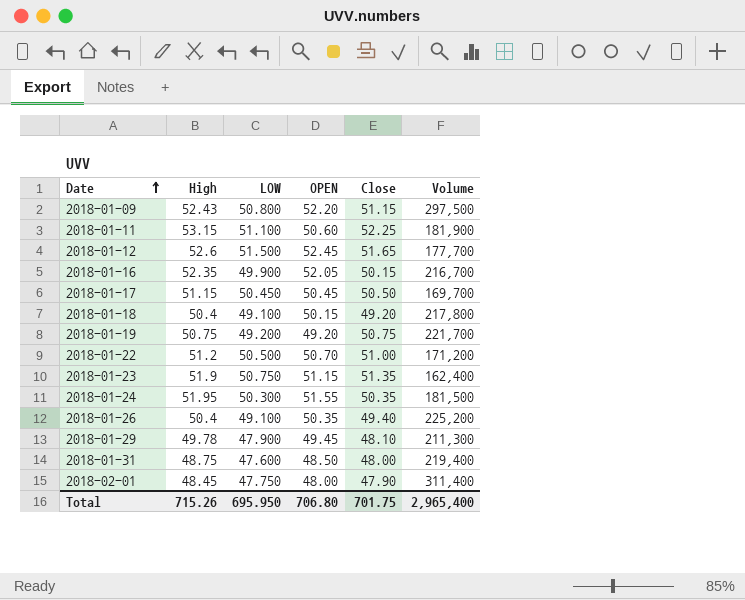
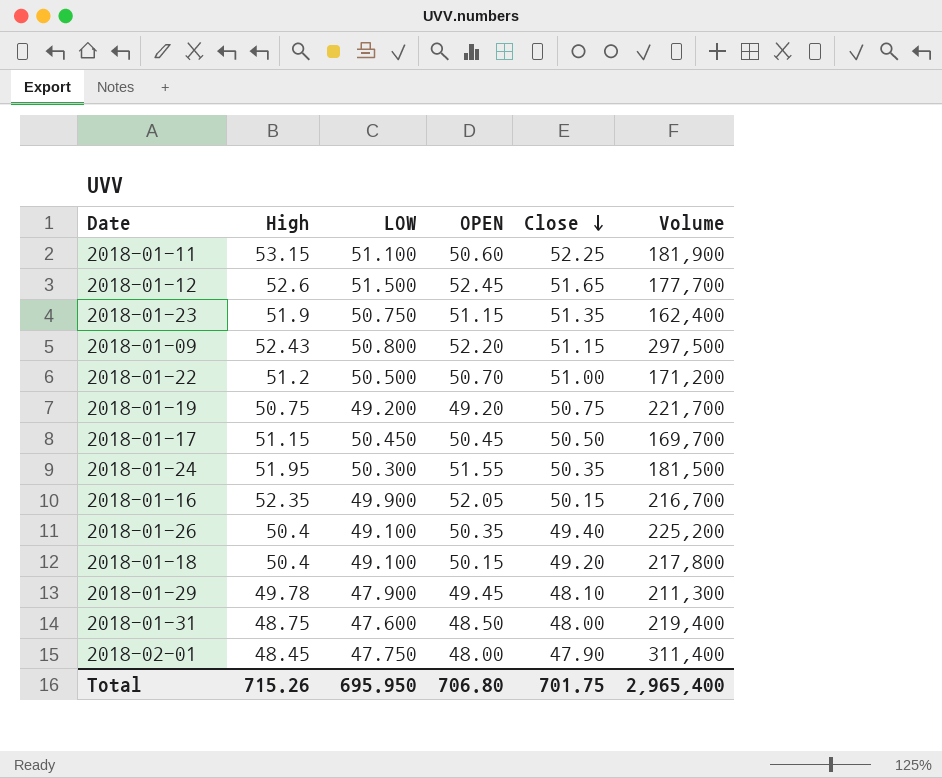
row order: Date ascending -> Close descending

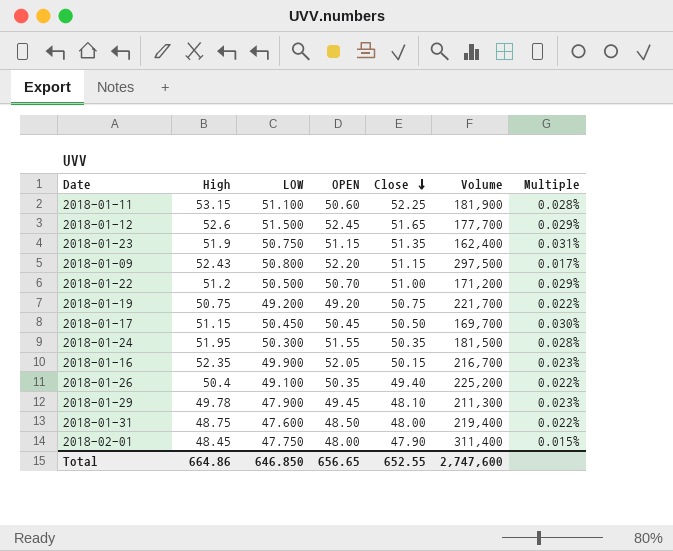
column Multiple | formula: none -> [LOW] / [Volume]
row 2018-01-18: 50.4 | 49.100 | 50.15 | 49.20 | 217,800 -> none
Total | High: 715.26 -> 664.86
Total | LOW: 695.950 -> 646.850
Total | OPEN: 706.80 -> 656.65
Total | Close: 701.75 -> 652.55
Total | Volume: 2,965,400 -> 2,747,600

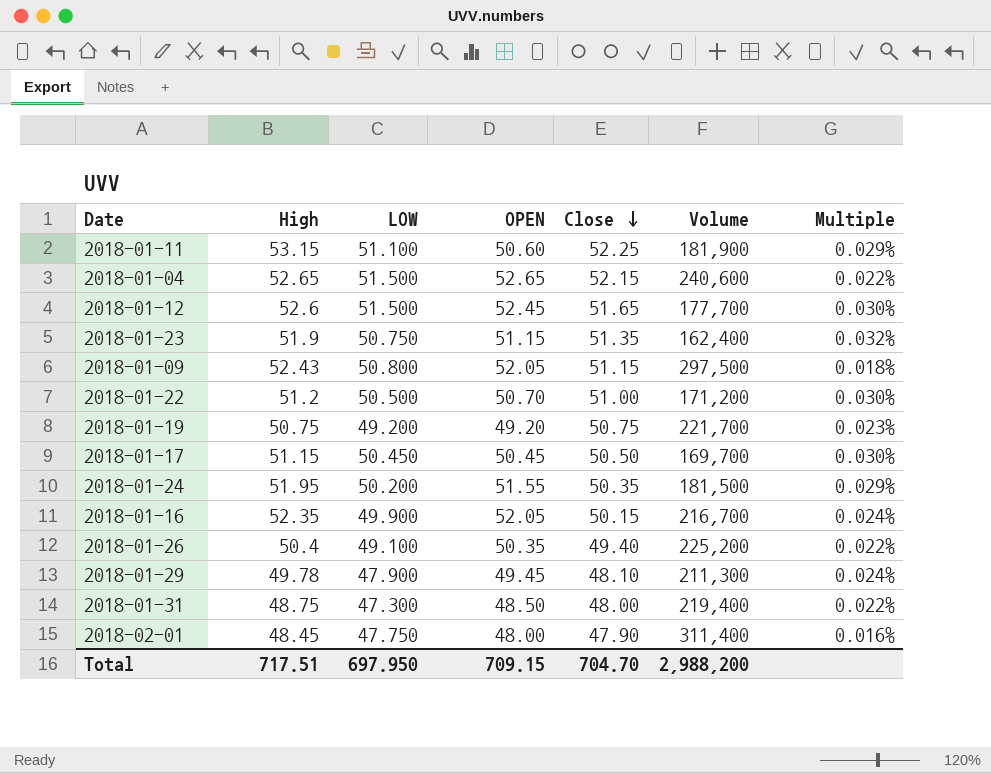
column Multiple | formula: [LOW] / [Volume] -> [High] / [Volume]
row 2018-01-04: none -> 52.65 | 51.500 | 52.65 | 52.15 | 240,600 | 0.022%
2018-01-09 | OPEN: 52.20 -> 52.05
2018-01-24 | LOW: 50.300 -> 50.200
2018-01-31 | LOW: 47.600 -> 47.300
Total | High: 664.86 -> 717.51
Total | LOW: 646.850 -> 697.950
Total | OPEN: 656.65 -> 709.15
Total | Close: 652.55 -> 704.70
Total | Volume: 2,747,600 -> 2,988,200

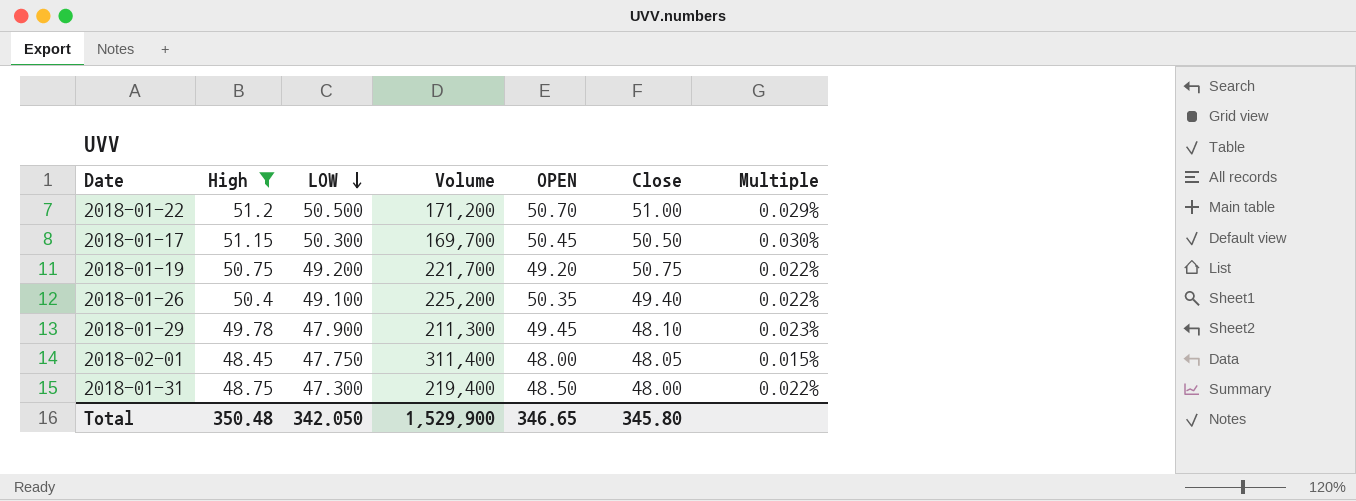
filter: none -> High <= 51.2
row order: Close descending -> LOW descending
column Volume | position: 6 -> 4
column Multiple | formula: [High] / [Volume] -> [LOW] / [Volume]
2018-01-17 | LOW: 50.450 -> 50.300
2018-02-01 | Close: 47.90 -> 48.05
Total | High: 717.51 -> 350.48
Total | LOW: 697.950 -> 342.050
Total | Volume: 2,988,200 -> 1,529,900
Total | OPEN: 709.15 -> 346.65
Total | Close: 704.70 -> 345.80

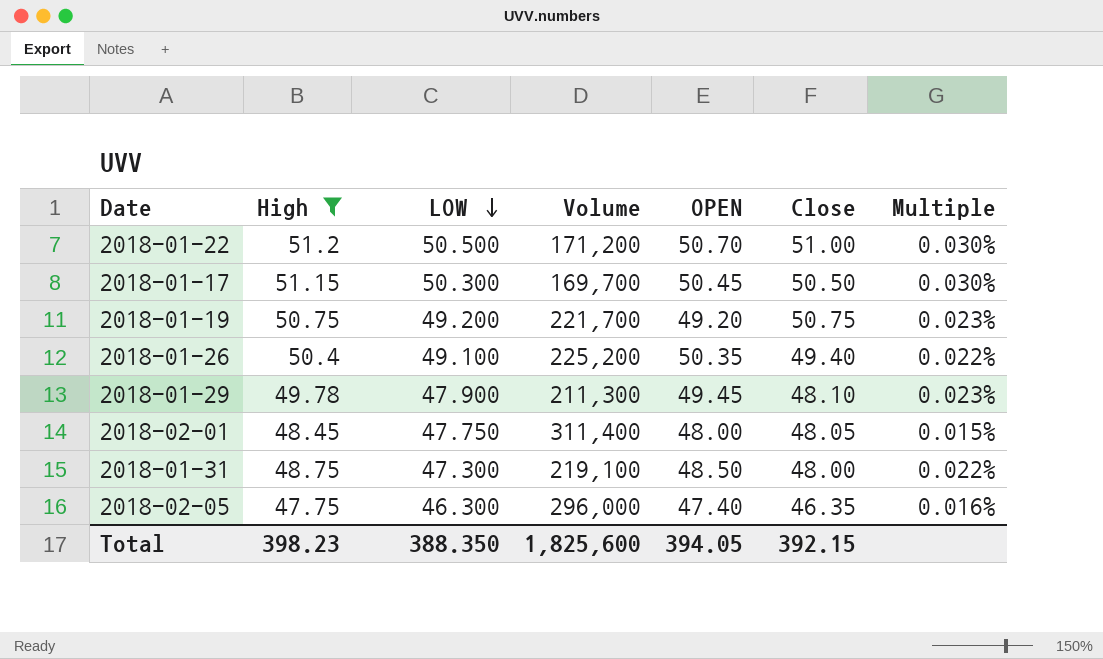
column Multiple | formula: [LOW] / [Volume] -> [Close] / [Volume]
2018-01-31 | Volume: 219,400 -> 219,100
row 2018-02-05: none -> 47.75 | 46.300 | 296,000 | 47.40 | 46.35 | 0.016%
Total | High: 350.48 -> 398.23
Total | LOW: 342.050 -> 388.350
Total | Volume: 1,529,900 -> 1,825,600
Total | OPEN: 346.65 -> 394.05
Total | Close: 345.80 -> 392.15

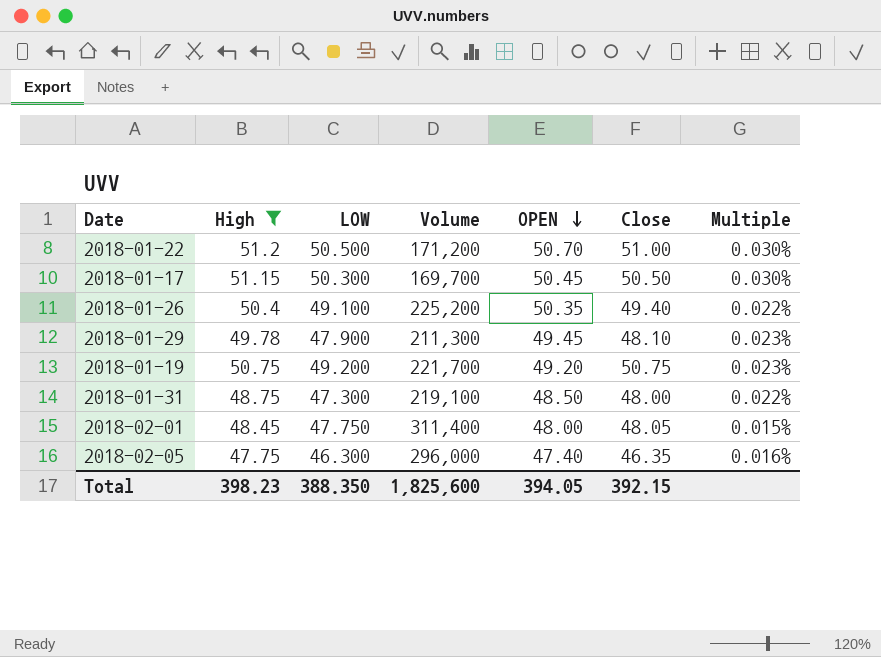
row order: LOW descending -> OPEN descending

